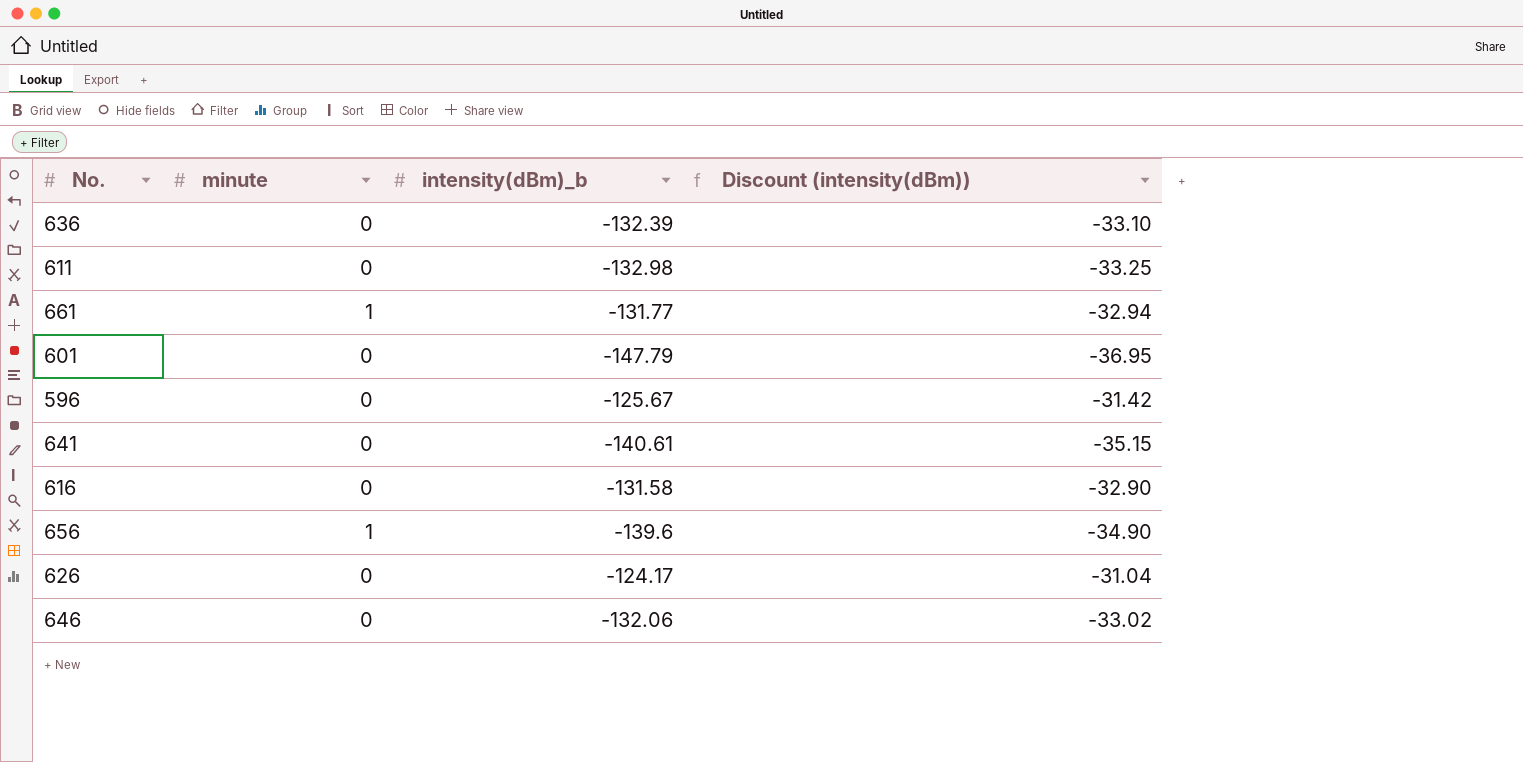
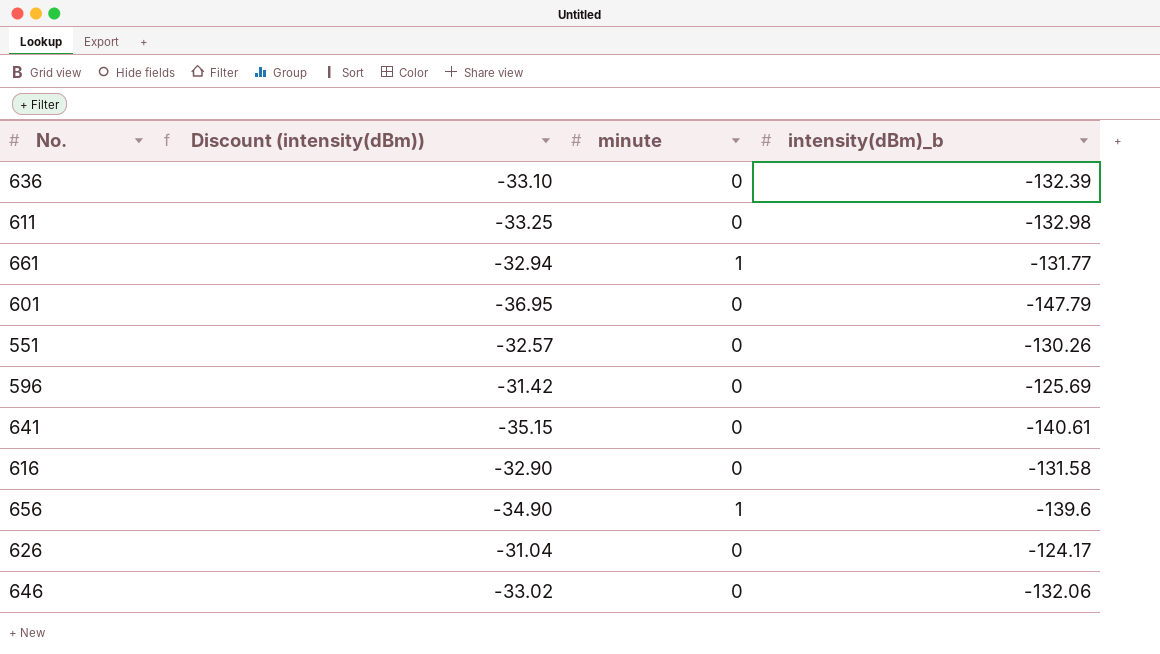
column Discount (intensity(dBm)) | position: 4 -> 2
row 551: none -> -32.57 | 0 | -130.26
596 | intensity(dBm)_b: -125.67 -> -125.69

